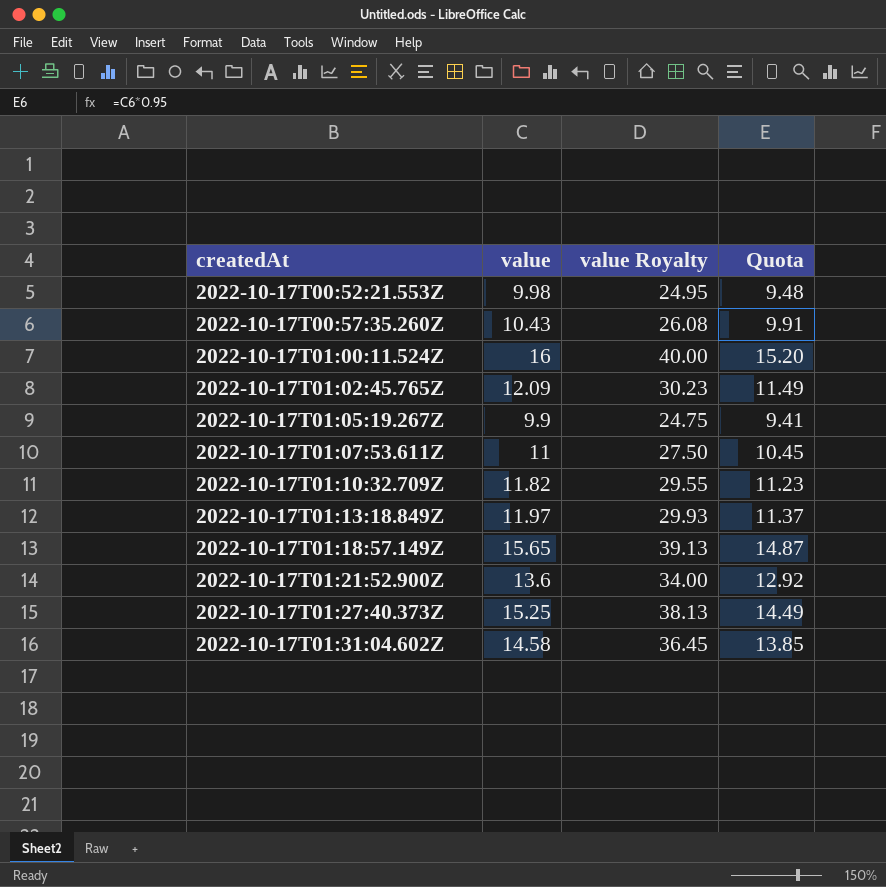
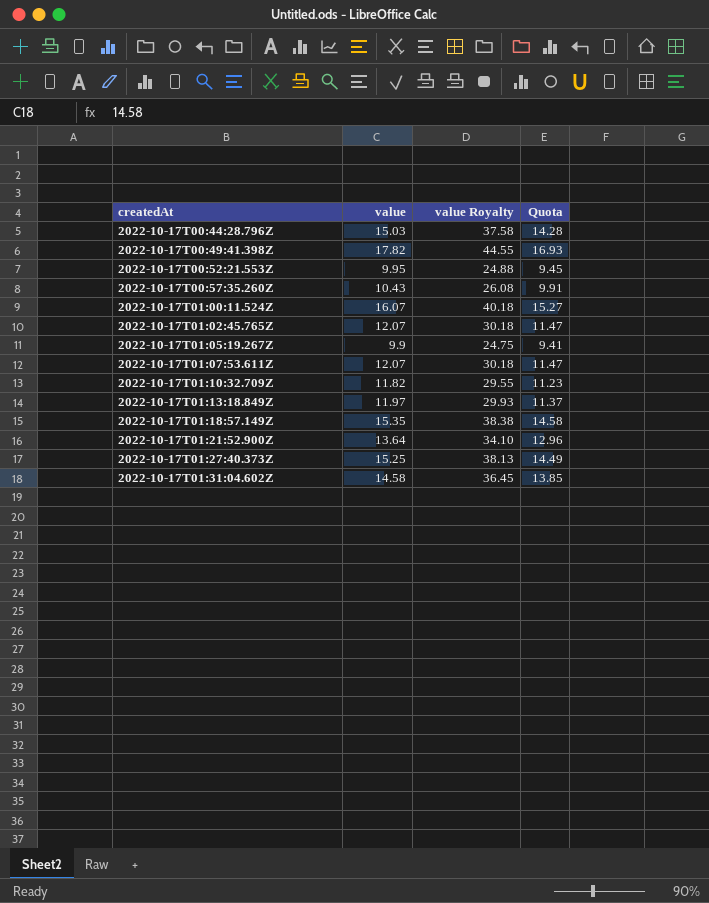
row 2022-10-17T00:44:28.796Z: none -> 15.03 | 37.58 | 14.28
row 2022-10-17T00:49:41.398Z: none -> 17.82 | 44.55 | 16.93
2022-10-17T00:52:21.553Z | value: 9.98 -> 9.95
2022-10-17T00:52:21.553Z | value Royalty: 24.95 -> 24.88
2022-10-17T00:52:21.553Z | Quota: 9.48 -> 9.45
2022-10-17T01:00:11.524Z | value: 16 -> 16.07
2022-10-17T01:00:11.524Z | value Royalty: 40.00 -> 40.18
2022-10-17T01:00:11.524Z | Quota: 15.20 -> 15.27
2022-10-17T01:02:45.765Z | value: 12.09 -> 12.07
2022-10-17T01:02:45.765Z | value Royalty: 30.23 -> 30.18
2022-10-17T01:02:45.765Z | Quota: 11.49 -> 11.47
2022-10-17T01:07:53.611Z | value: 11 -> 12.07
2022-10-17T01:07:53.611Z | value Royalty: 27.50 -> 30.18
2022-10-17T01:07:53.611Z | Quota: 10.45 -> 11.47
2022-10-17T01:18:57.149Z | value: 15.65 -> 15.35
2022-10-17T01:18:57.149Z | value Royalty: 39.13 -> 38.38
2022-10-17T01:18:57.149Z | Quota: 14.87 -> 14.58
2022-10-17T01:21:52.900Z | value: 13.6 -> 13.64
2022-10-17T01:21:52.900Z | value Royalty: 34.00 -> 34.10
2022-10-17T01:21:52.900Z | Quota: 12.92 -> 12.96

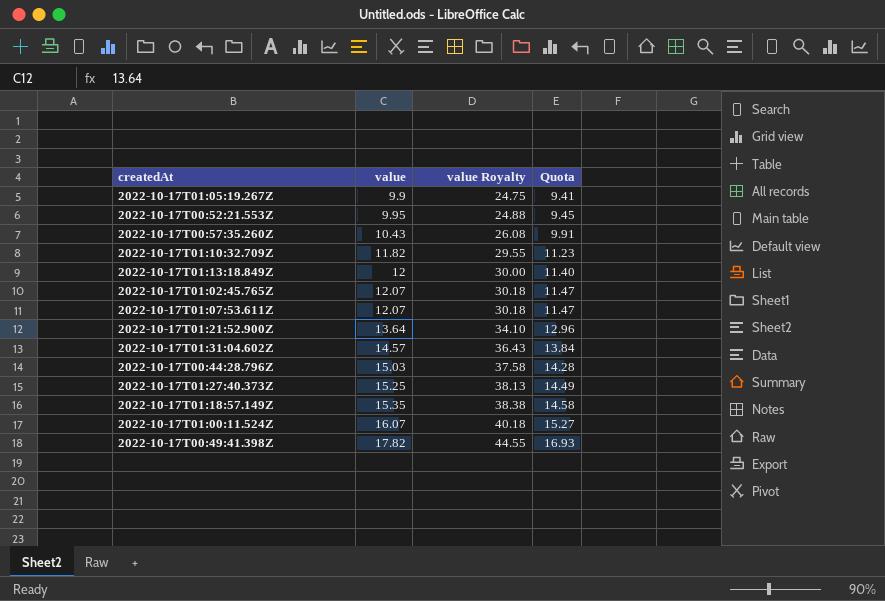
row order: createdAt ascending -> value ascending
2022-10-17T01:13:18.849Z | value: 11.97 -> 12
2022-10-17T01:13:18.849Z | value Royalty: 29.93 -> 30.00
2022-10-17T01:13:18.849Z | Quota: 11.37 -> 11.40
2022-10-17T01:31:04.602Z | value: 14.58 -> 14.57
2022-10-17T01:31:04.602Z | value Royalty: 36.45 -> 36.43
2022-10-17T01:31:04.602Z | Quota: 13.85 -> 13.84

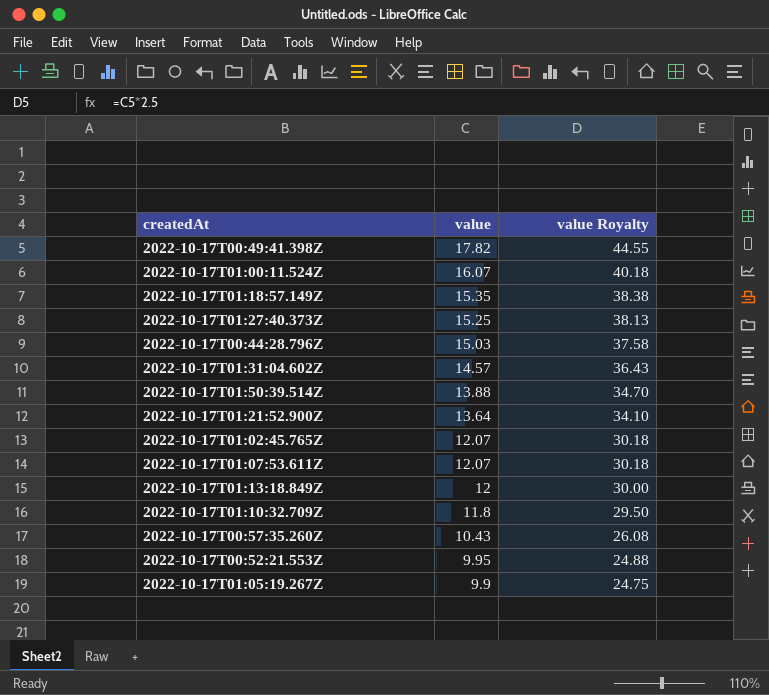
row order: value ascending -> value descending
column Quota | formula: [value] * 0.95 -> none
row 2022-10-17T01:50:39.514Z: none -> 13.88 | 34.70
2022-10-17T01:10:32.709Z | value: 11.82 -> 11.8
2022-10-17T01:10:32.709Z | value Royalty: 29.55 -> 29.50

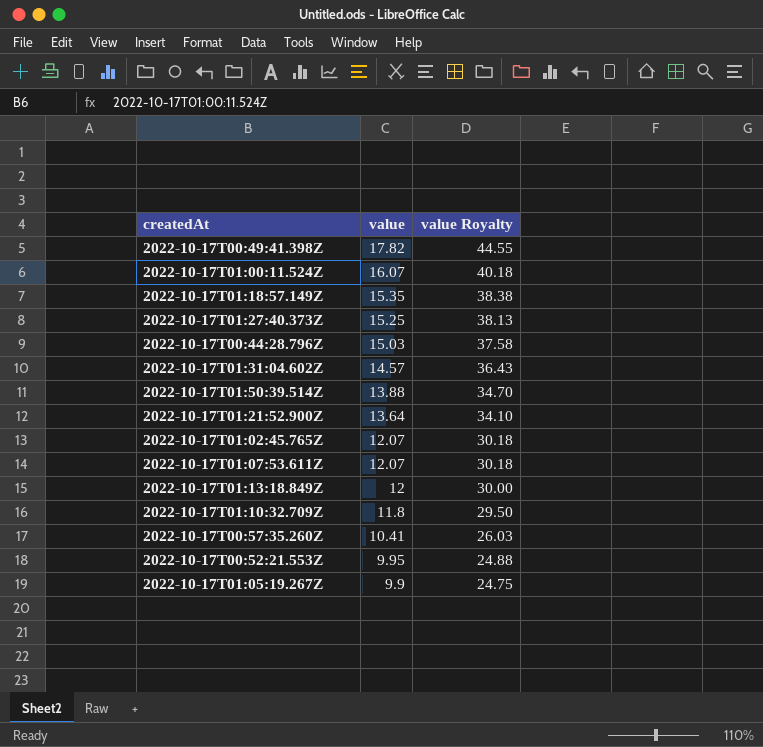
2022-10-17T00:57:35.260Z | value: 10.43 -> 10.41
2022-10-17T00:57:35.260Z | value Royalty: 26.08 -> 26.03

